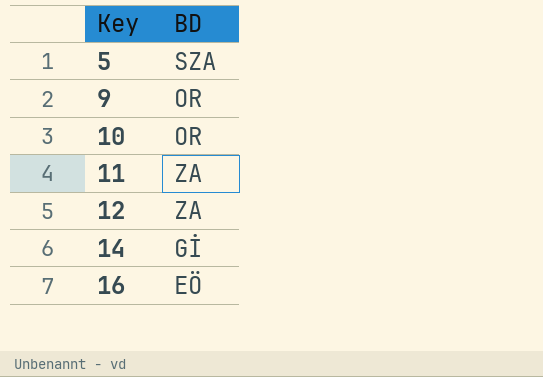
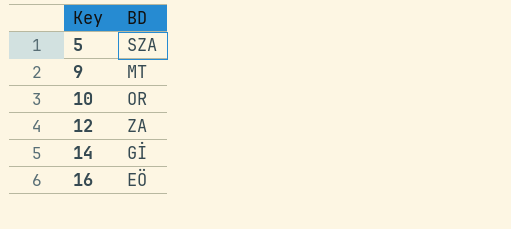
row 11: ZA -> none
9 | BD: OR -> MT

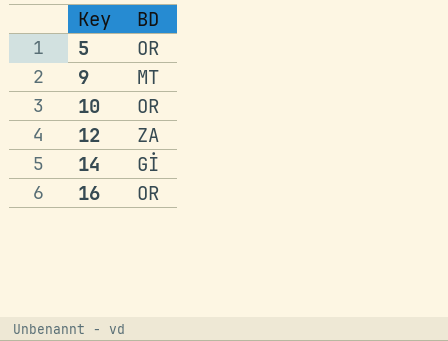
5 | BD: SZA -> OR
16 | BD: EÖ -> OR

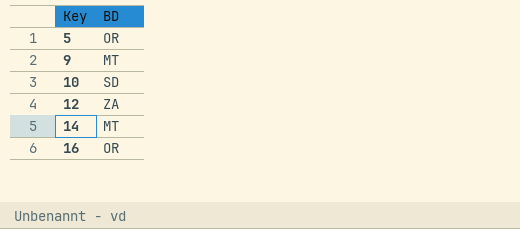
10 | BD: OR -> SD
14 | BD: Gİ -> MT

